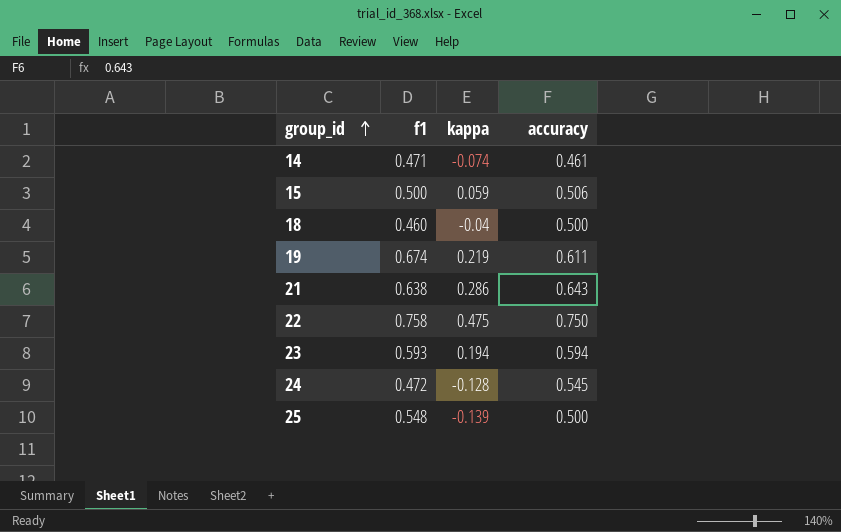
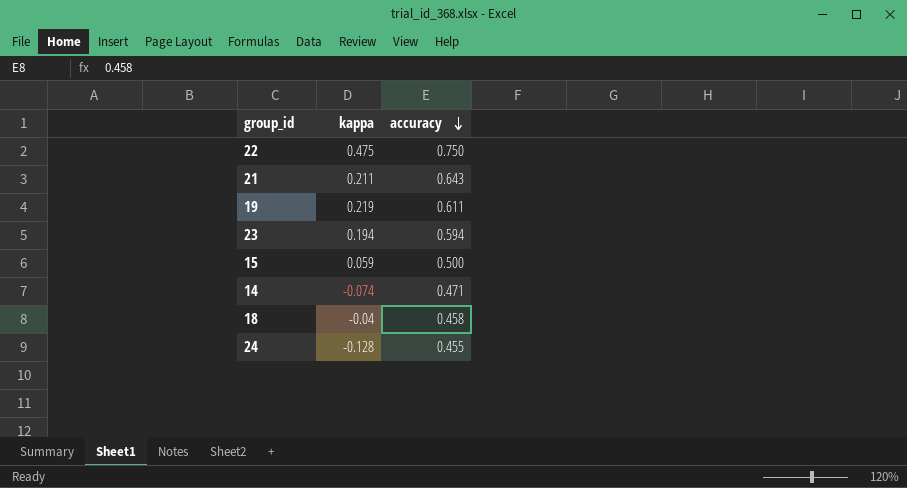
row order: group_id ascending -> accuracy descending
column f1 | position: 2 -> none
row 25: 0.548 | -0.139 | 0.500 -> none
21 | kappa: 0.286 -> 0.211
15 | accuracy: 0.506 -> 0.500
14 | accuracy: 0.461 -> 0.471
18 | accuracy: 0.500 -> 0.458
24 | accuracy: 0.545 -> 0.455

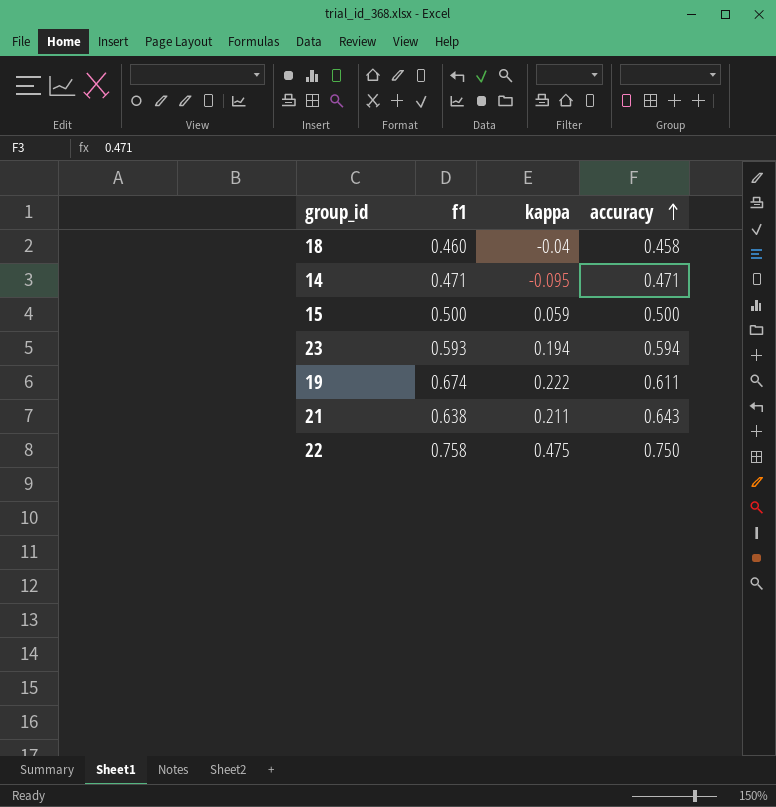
row order: accuracy descending -> accuracy ascending
column f1 | position: none -> 2
row 24: -0.128 | 0.455 -> none
14 | kappa: -0.074 -> -0.095
19 | kappa: 0.219 -> 0.222

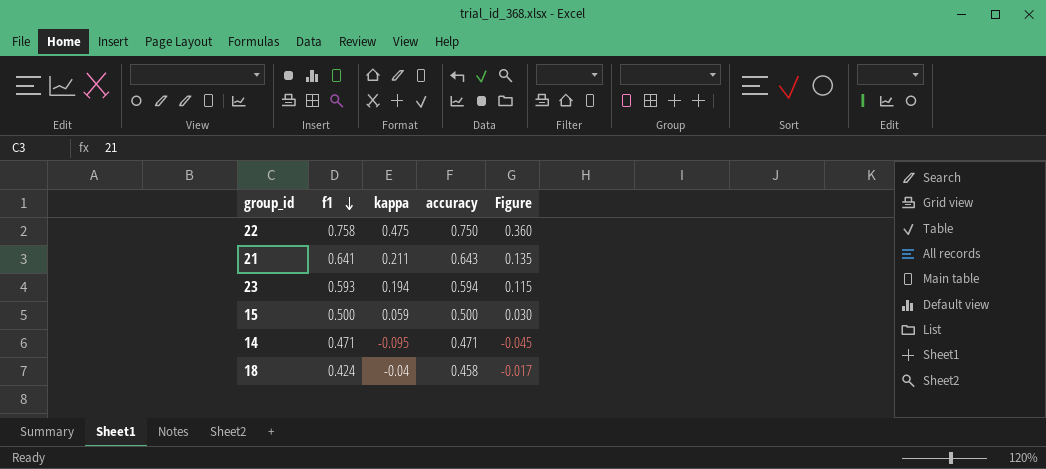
row order: accuracy ascending -> f1 descending
column Figure | formula: none -> [f1] * [kappa]
row 19: 0.674 | 0.222 | 0.611 -> none
21 | f1: 0.638 -> 0.641
18 | f1: 0.460 -> 0.424

